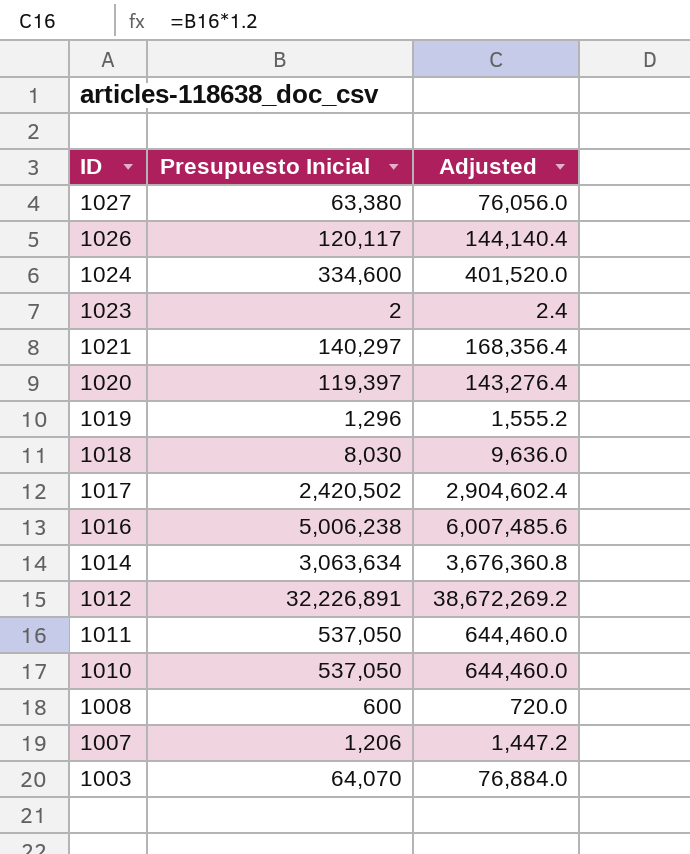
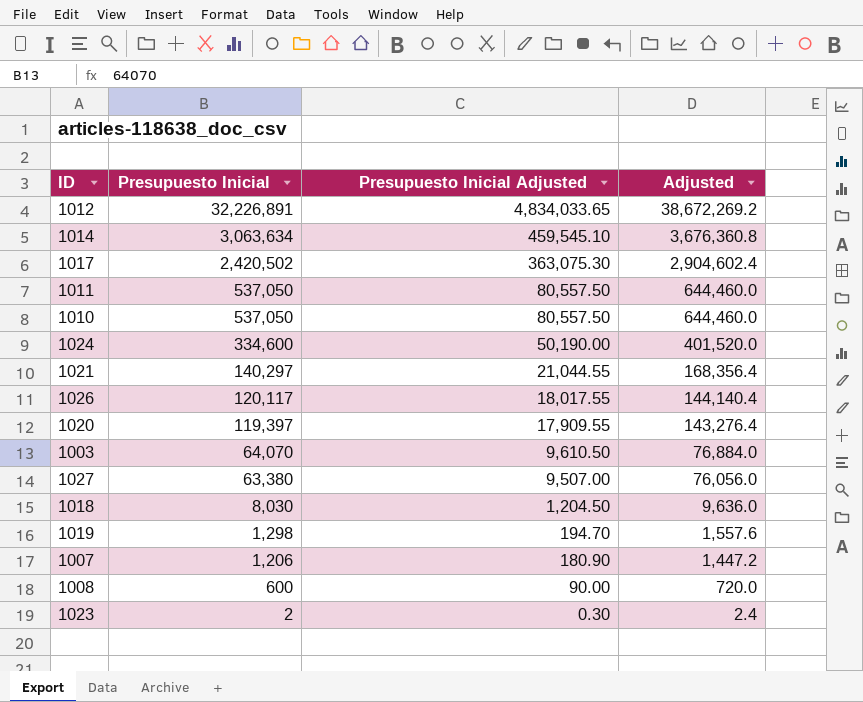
row order: ID descending -> Presupuesto Inicial descending
column Presupuesto Inicial Adjusted | formula: none -> [Presupuesto Inicial] * 0.15
row 1016: 5,006,238 | 6,007,485.6 -> none
1019 | Presupuesto Inicial: 1,296 -> 1,298
1019 | Adjusted: 1,555.2 -> 1,557.6

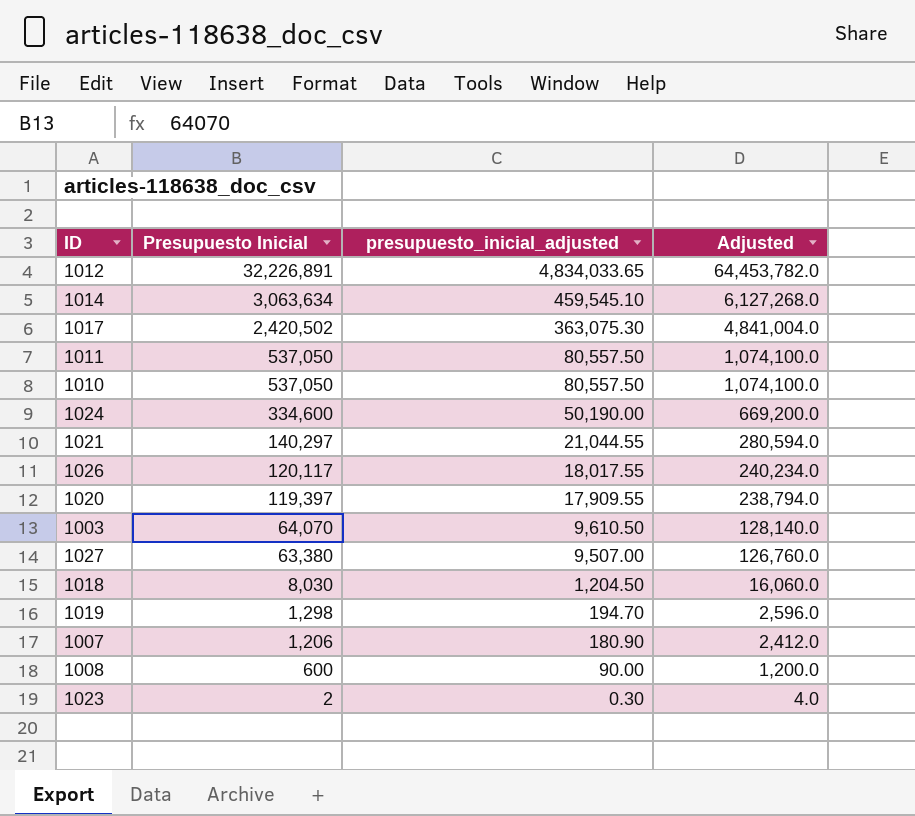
column name: Presupuesto Inicial Adjusted -> presupuesto_inicial_adjusted
column Adjusted | formula: [Presupuesto Inicial] * 1.2 -> [Presupuesto Inicial] * 2

